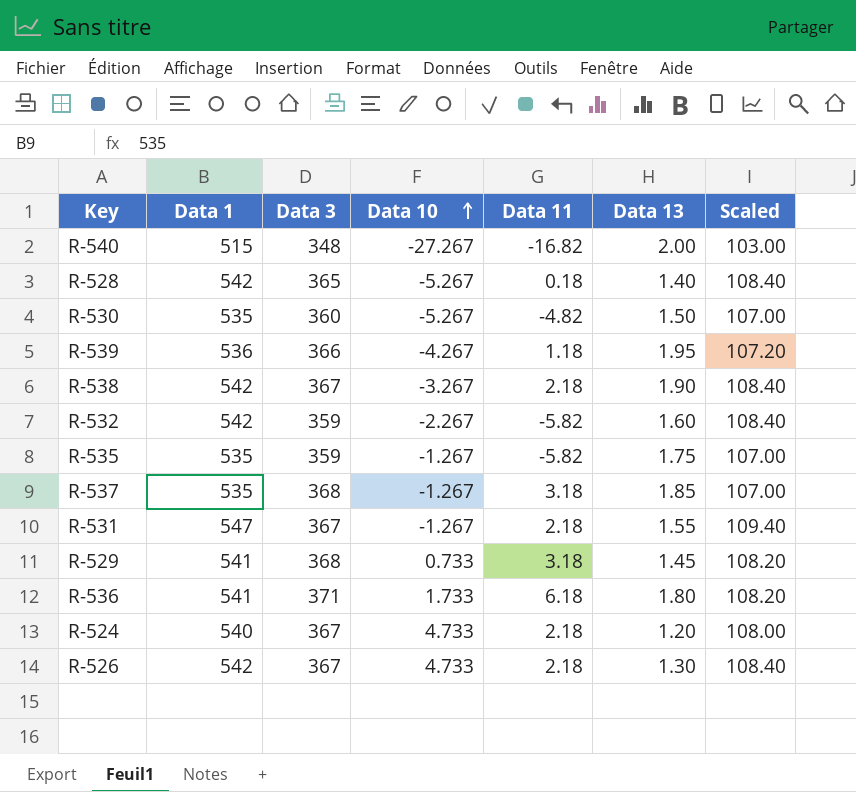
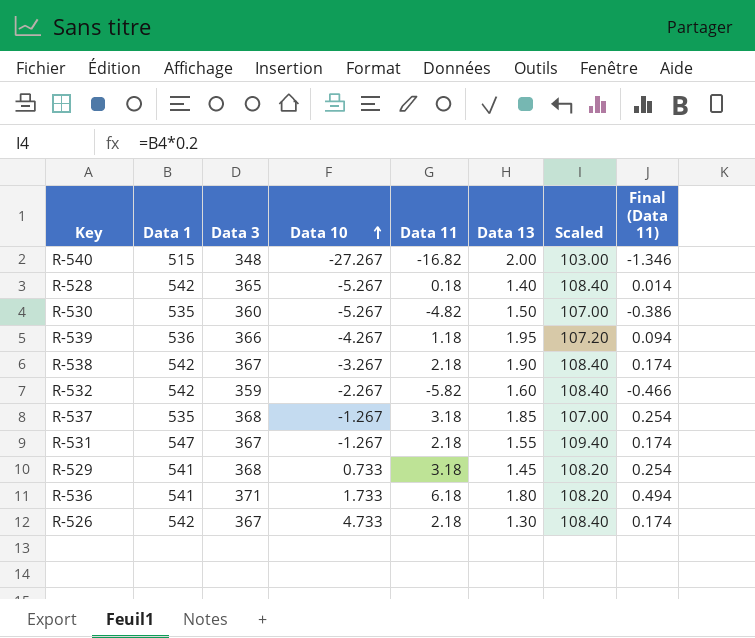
column Final (Data 11) | formula: none -> [Data 11] * 0.08
row R-535: 535 | 359 | -1.267 | -5.82 | 1.75 | 107.00 -> none
row R-524: 540 | 367 | 4.733 | 2.18 | 1.20 | 108.00 -> none

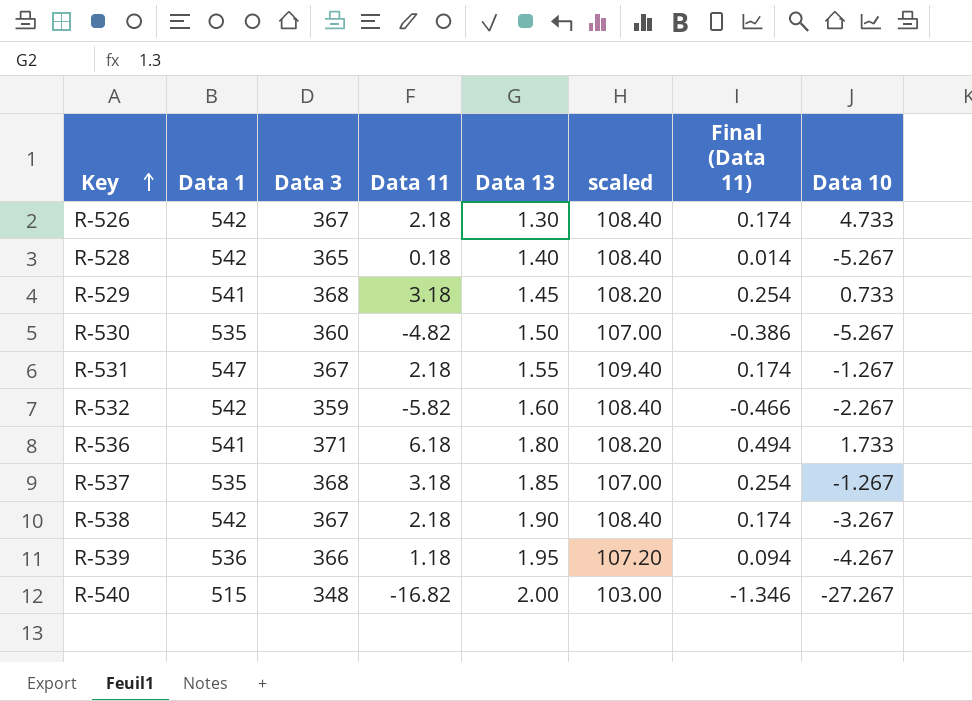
row order: Data 10 ascending -> Key ascending
column name: Scaled -> scaled
column Data 10 | position: 4 -> 8

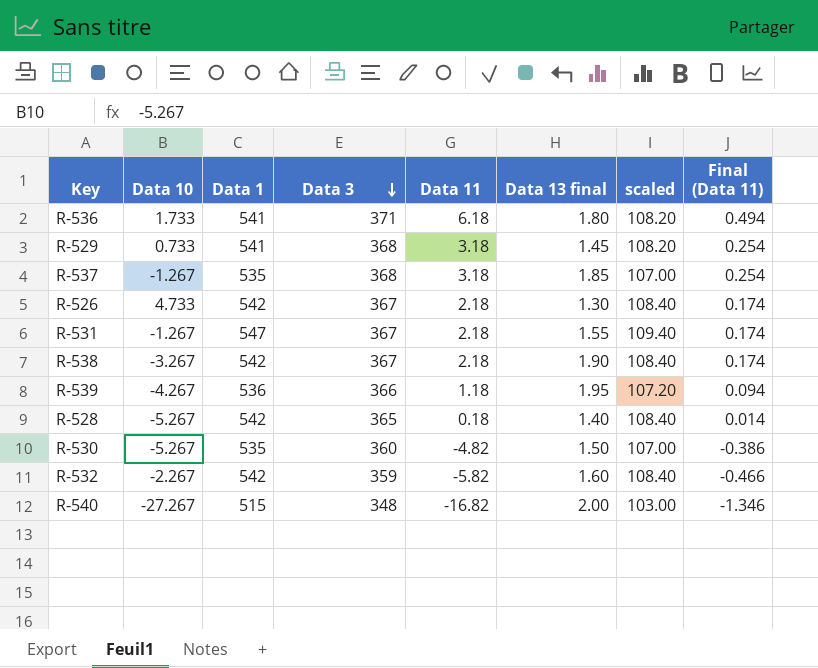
row order: Key ascending -> Data 3 descending
column Data 10 | position: 8 -> 2
column name: Data 13 -> Data 13 final

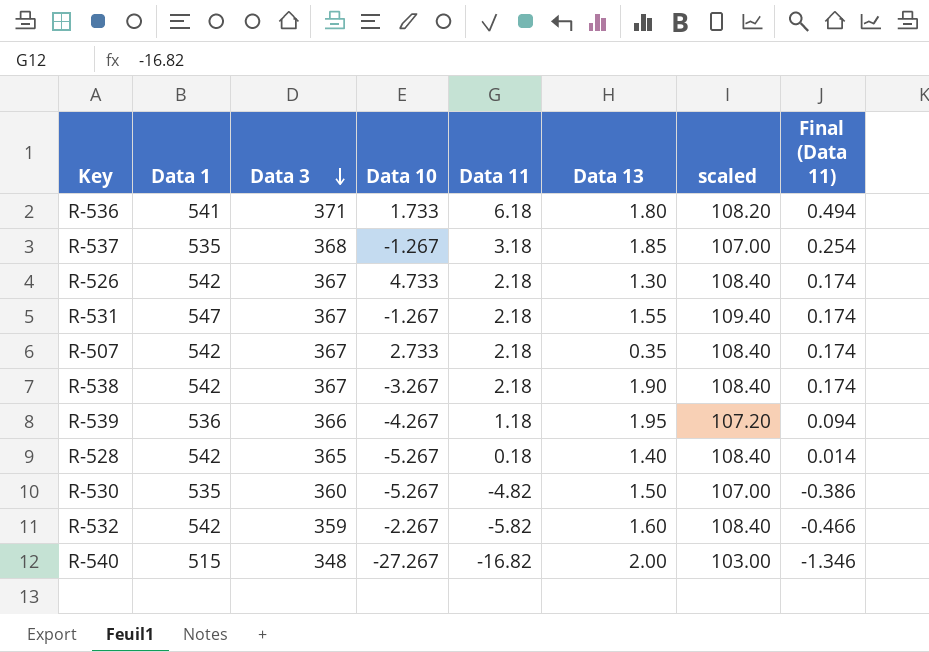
column Data 10 | position: 2 -> 4
column name: Data 13 final -> Data 13
row R-529: 0.733 | 541 | 368 | 3.18 | 1.45 | 108.20 | 0.254 -> none
row R-507: none -> 542 | 367 | 2.733 | 2.18 | 0.35 | 108.40 | 0.174

